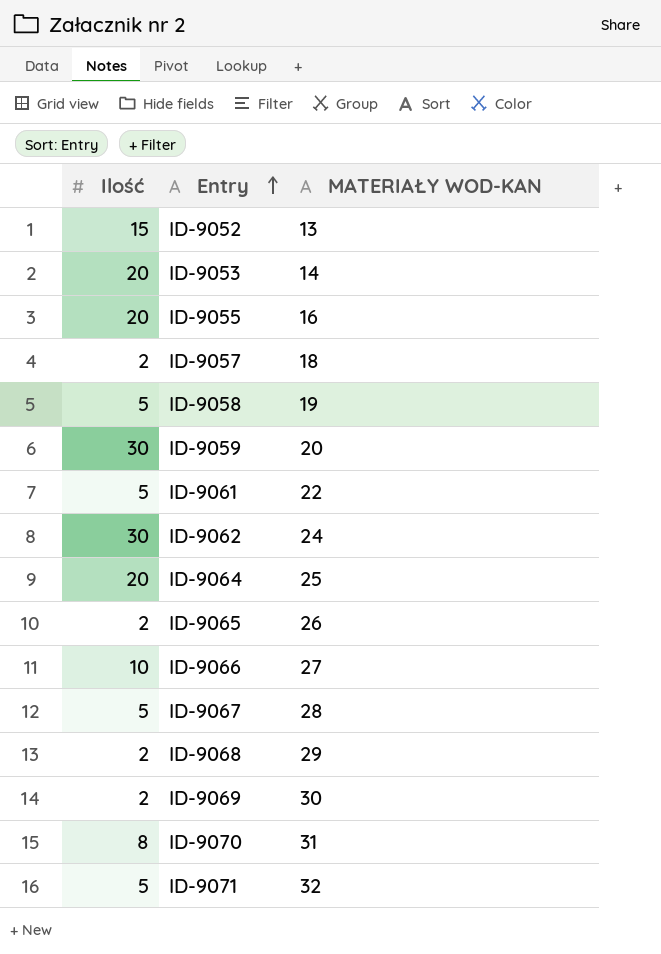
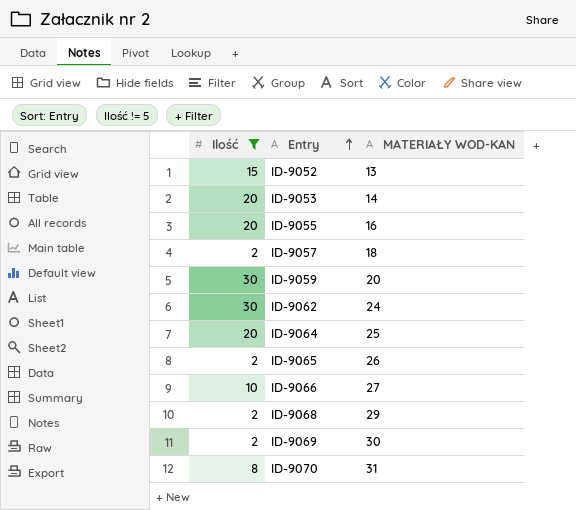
filter: none -> Ilość != 5

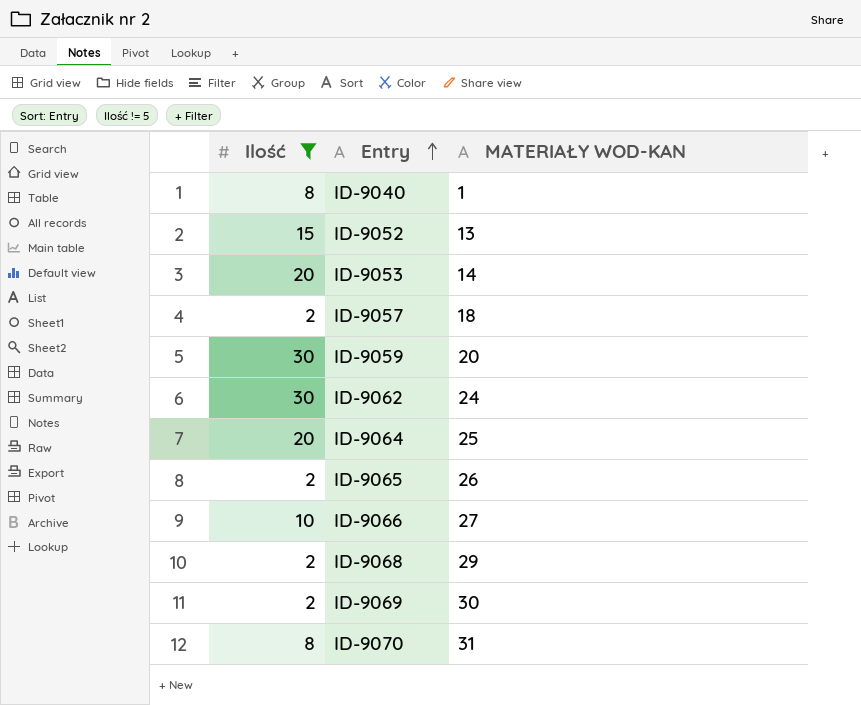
row ID-9055: 20 | 16 -> none
row ID-9040: none -> 8 | 1

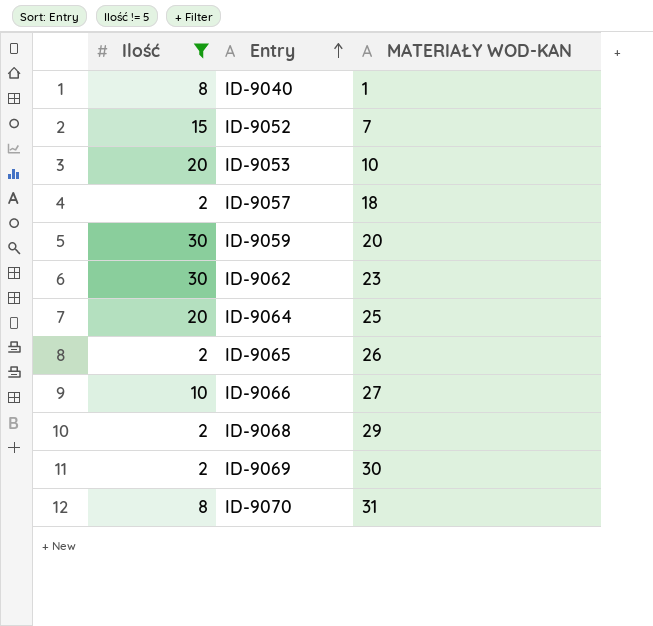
ID-9052 | MATERIAŁY WOD-KAN: 13 -> 7
ID-9053 | MATERIAŁY WOD-KAN: 14 -> 10
ID-9062 | MATERIAŁY WOD-KAN: 24 -> 23

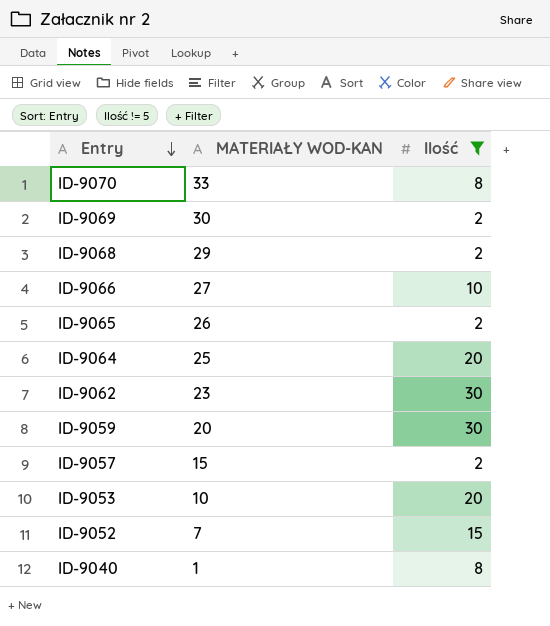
row order: Entry ascending -> Entry descending
column Ilość | position: 1 -> 3
ID-9070 | MATERIAŁY WOD-KAN: 31 -> 33
ID-9057 | MATERIAŁY WOD-KAN: 18 -> 15

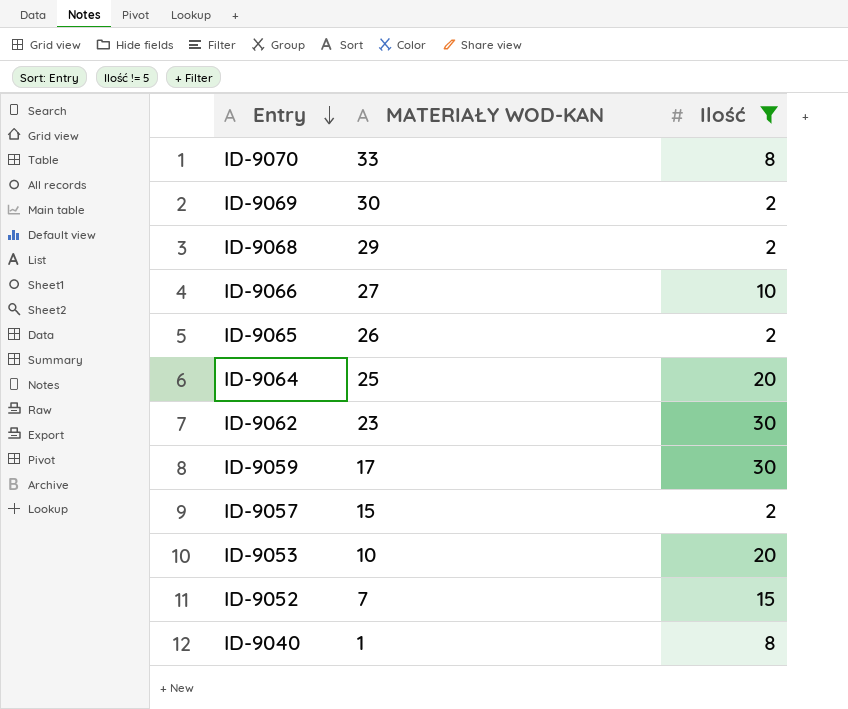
ID-9059 | MATERIAŁY WOD-KAN: 20 -> 17

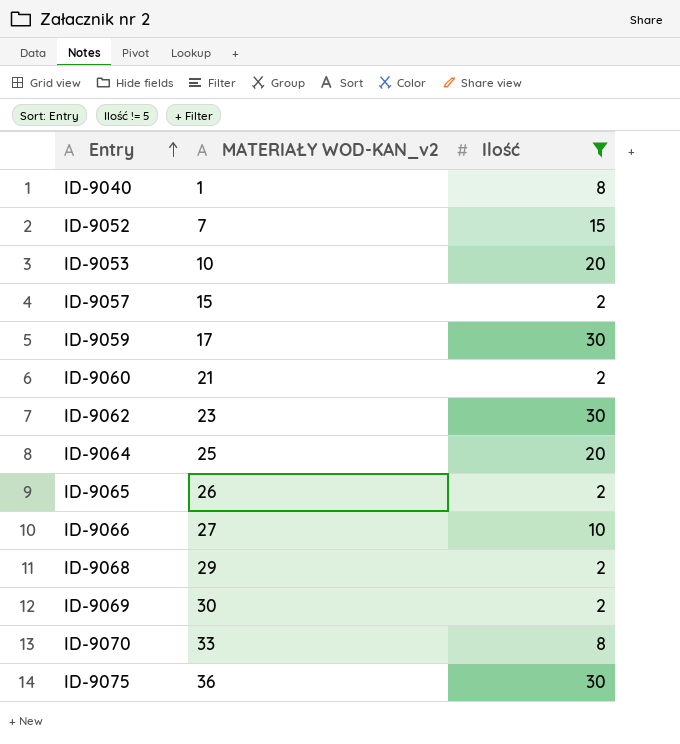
row order: Entry descending -> Entry ascending
column name: MATERIAŁY WOD-KAN -> MATERIAŁY WOD-KAN_v2
row ID-9060: none -> 21 | 2
row ID-9075: none -> 36 | 30

